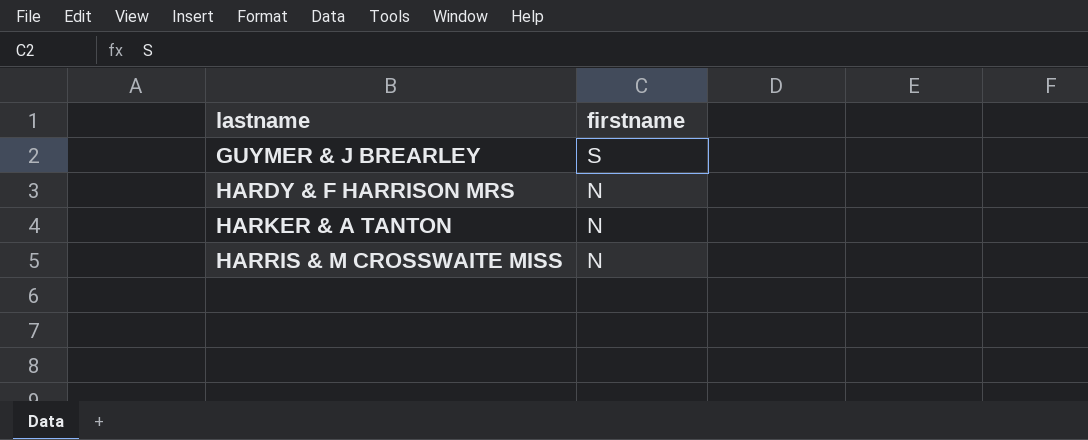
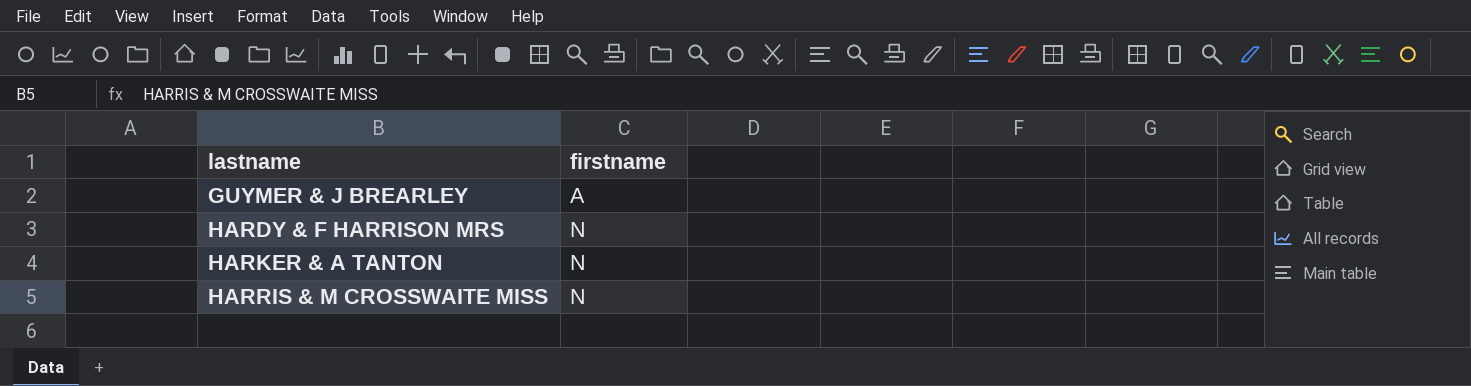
GUYMER & J BREARLEY | firstname: S -> A

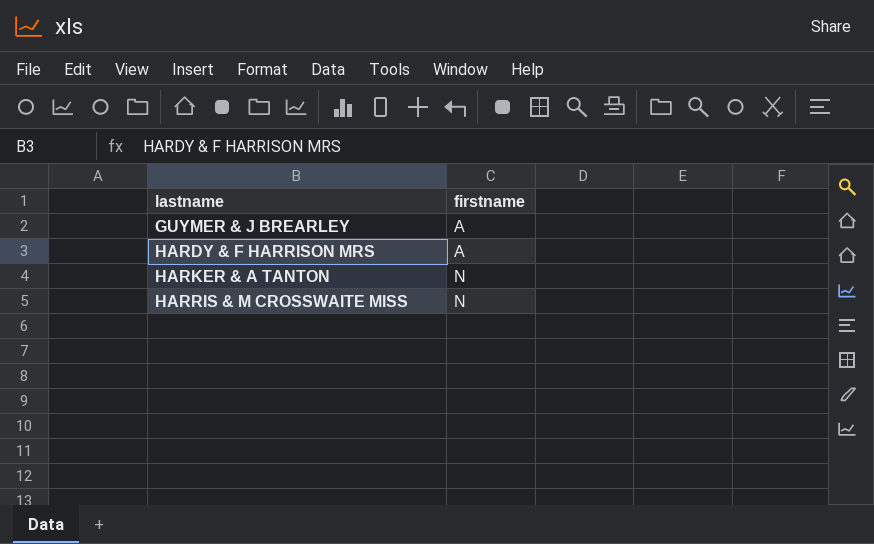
HARDY & F HARRISON MRS | firstname: N -> A

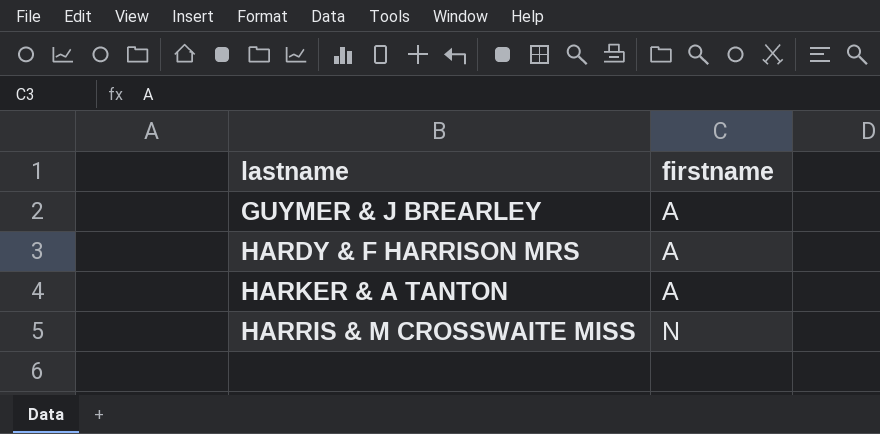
HARKER & A TANTON | firstname: N -> A

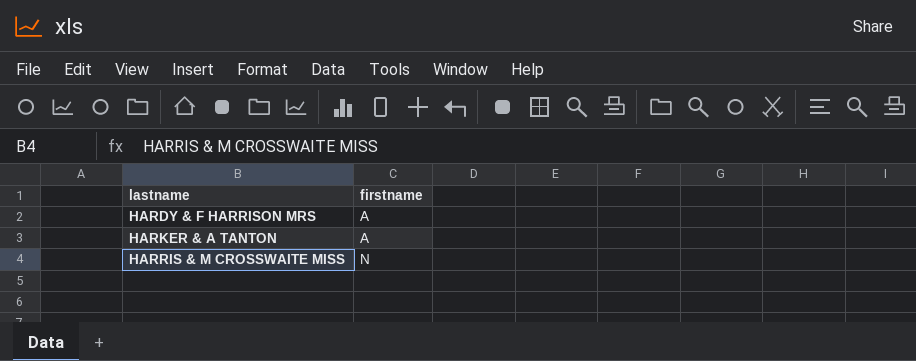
row GUYMER & J BREARLEY: A -> none

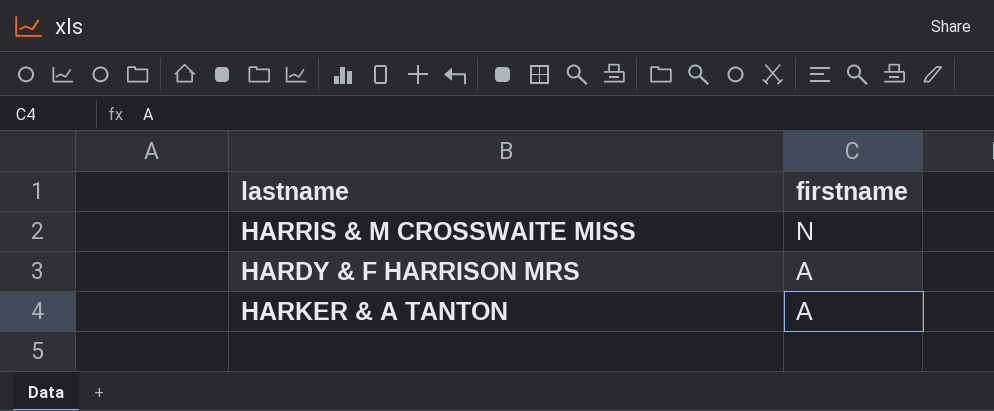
row order: lastname ascending -> firstname descending

